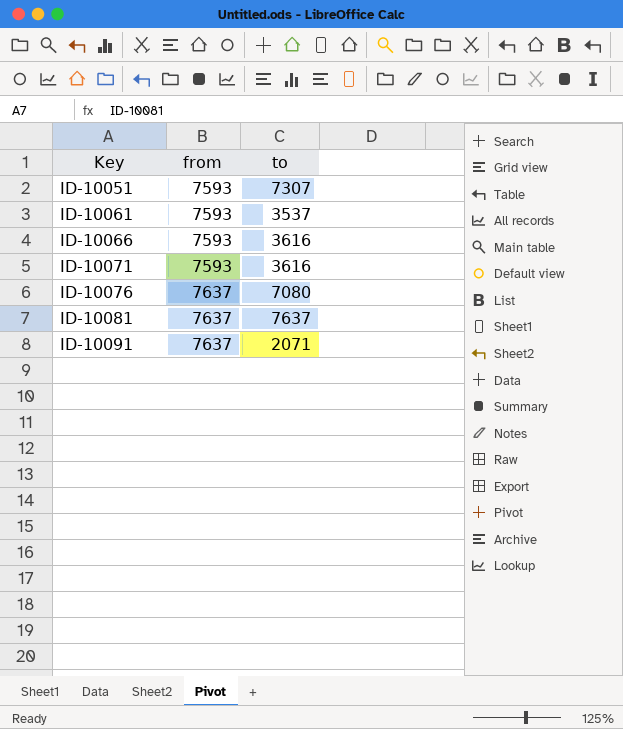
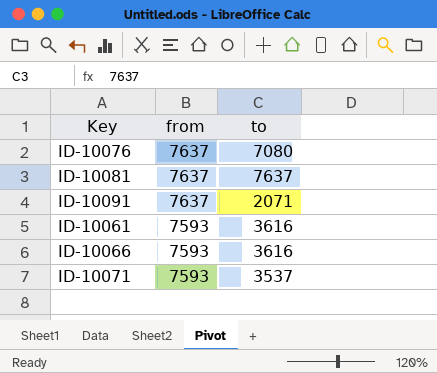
row order: Key ascending -> from descending
row ID-10051: 7593 | 7307 -> none
ID-10061 | to: 3537 -> 3616
ID-10071 | to: 3616 -> 3537

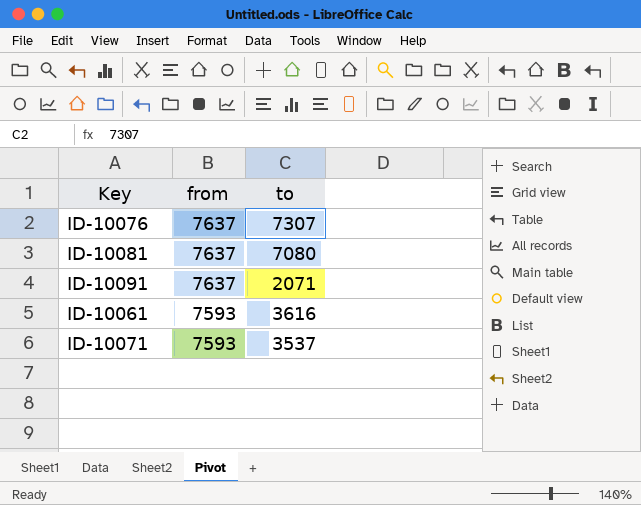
row ID-10066: 7593 | 3616 -> none
ID-10076 | to: 7080 -> 7307
ID-10081 | to: 7637 -> 7080

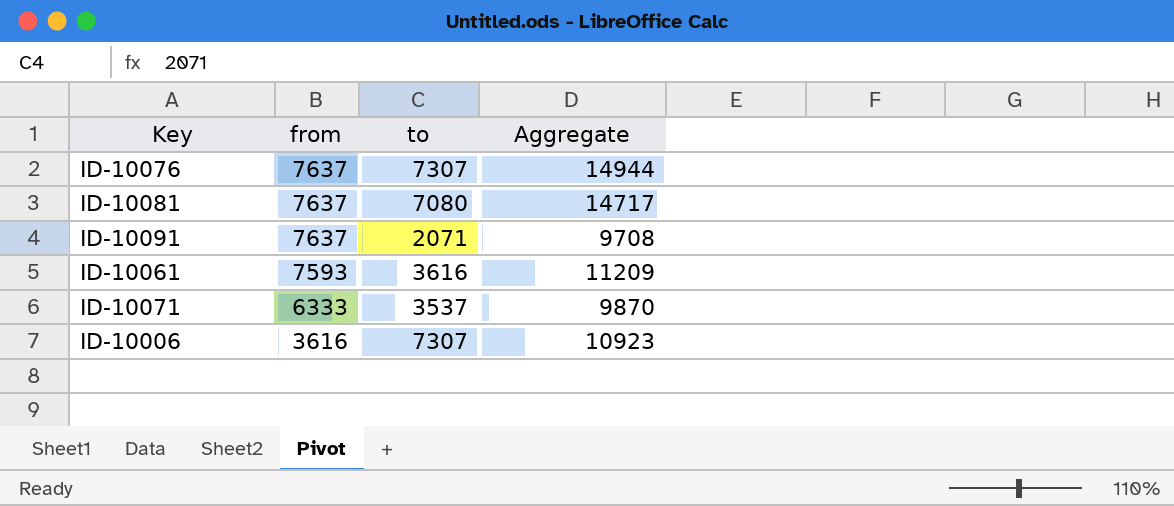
column Aggregate | formula: none -> [from] + [to]
ID-10071 | from: 7593 -> 6333
row ID-10006: none -> 3616 | 7307 | 10923

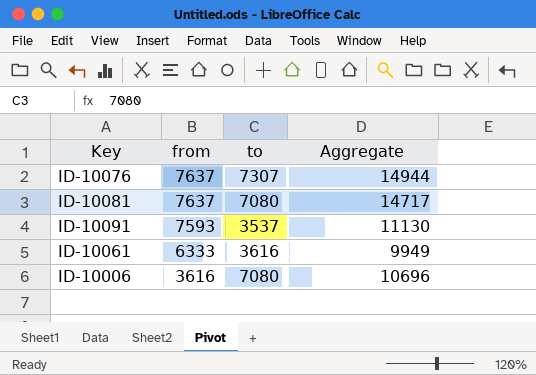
row ID-10071: 6333 | 3537 | 9870 -> none
ID-10091 | from: 7637 -> 7593
ID-10091 | to: 2071 -> 3537
ID-10091 | Aggregate: 9708 -> 11130
ID-10061 | from: 7593 -> 6333
ID-10061 | Aggregate: 11209 -> 9949
ID-10006 | to: 7307 -> 7080
ID-10006 | Aggregate: 10923 -> 10696

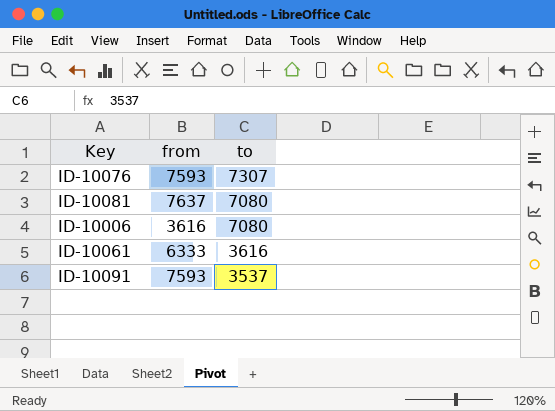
row order: from descending -> to descending
column Aggregate | formula: [from] + [to] -> none
ID-10076 | from: 7637 -> 7593

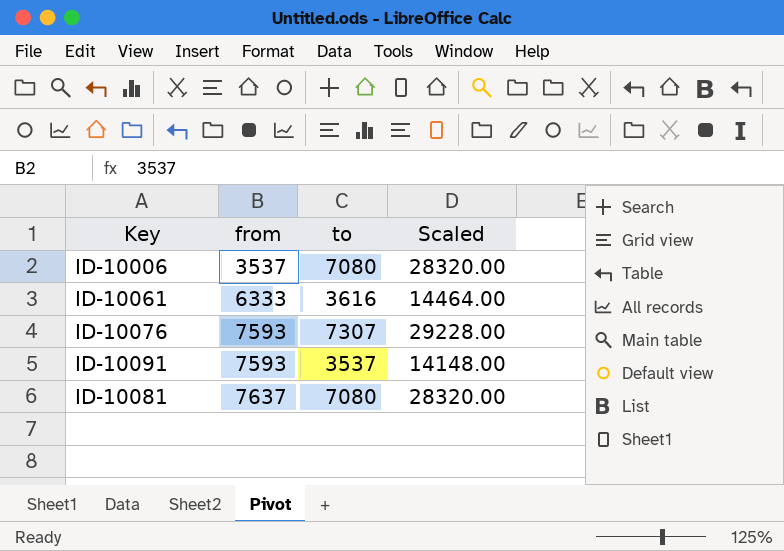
row order: to descending -> from ascending
column Scaled | formula: none -> [to] * 4
ID-10006 | from: 3616 -> 3537

